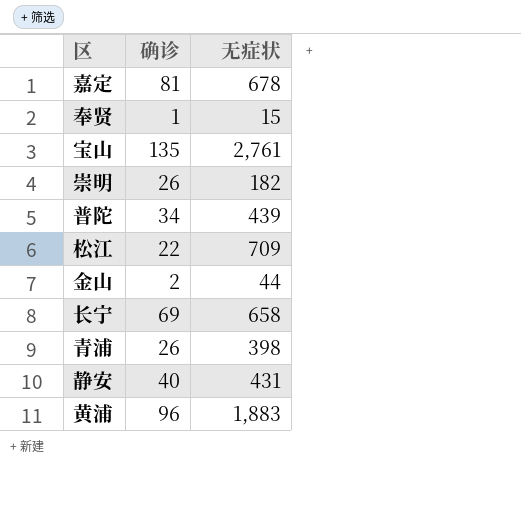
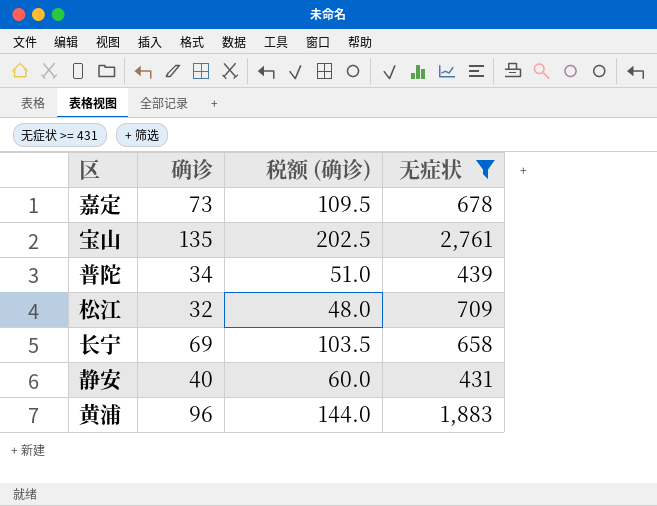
filter: none -> 无症状 >= 431
column 税额 (确诊) | formula: none -> [确诊] * 1.5
嘉定 | 确诊: 81 -> 73
松江 | 确诊: 22 -> 32

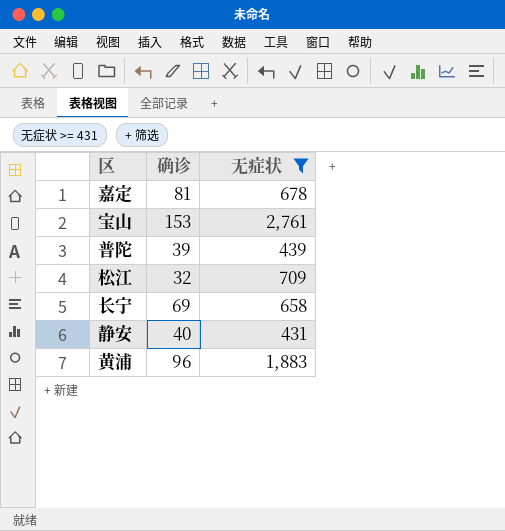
column 税额 (确诊) | formula: [确诊] * 1.5 -> none
嘉定 | 确诊: 73 -> 81
宝山 | 确诊: 135 -> 153
普陀 | 确诊: 34 -> 39

